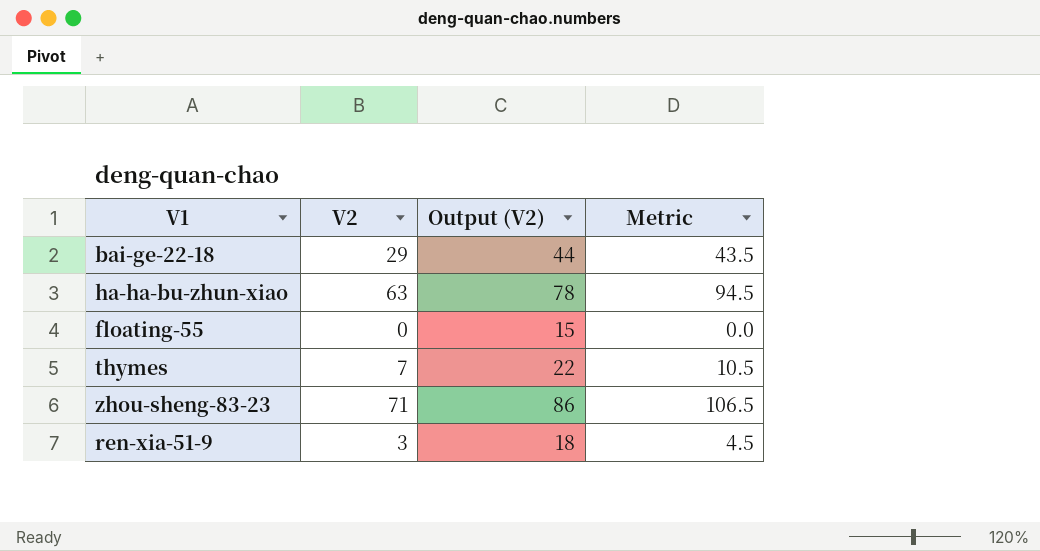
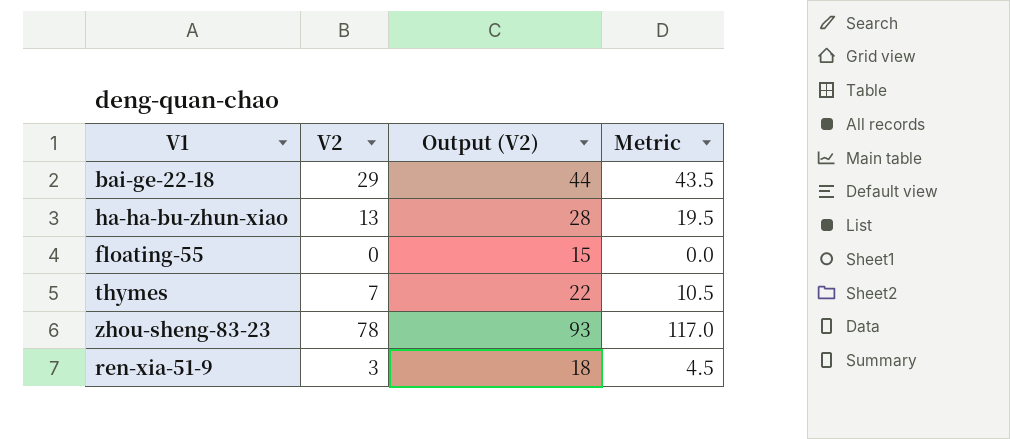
ha-ha-bu-zhun-xiao | V2: 63 -> 13
ha-ha-bu-zhun-xiao | Output (V2): 78 -> 28
ha-ha-bu-zhun-xiao | Metric: 94.5 -> 19.5
zhou-sheng-83-23 | V2: 71 -> 78
zhou-sheng-83-23 | Output (V2): 86 -> 93
zhou-sheng-83-23 | Metric: 106.5 -> 117.0

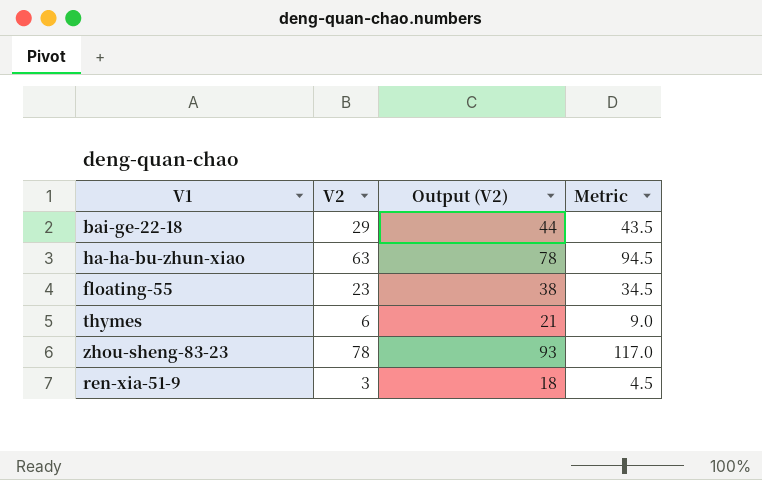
ha-ha-bu-zhun-xiao | V2: 13 -> 63
ha-ha-bu-zhun-xiao | Output (V2): 28 -> 78
ha-ha-bu-zhun-xiao | Metric: 19.5 -> 94.5
floating-55 | V2: 0 -> 23
floating-55 | Output (V2): 15 -> 38
floating-55 | Metric: 0.0 -> 34.5
thymes | V2: 7 -> 6
thymes | Output (V2): 22 -> 21
thymes | Metric: 10.5 -> 9.0

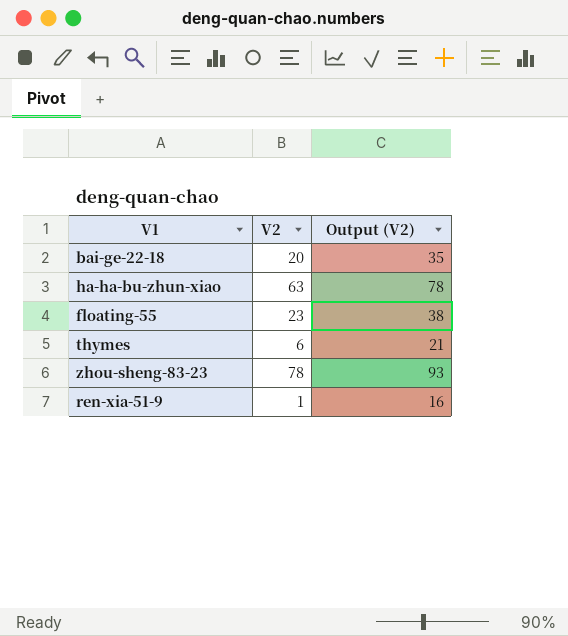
column Metric | formula: [V2] * 1.5 -> none
bai-ge-22-18 | V2: 29 -> 20
bai-ge-22-18 | Output (V2): 44 -> 35
ren-xia-51-9 | V2: 3 -> 1
ren-xia-51-9 | Output (V2): 18 -> 16

